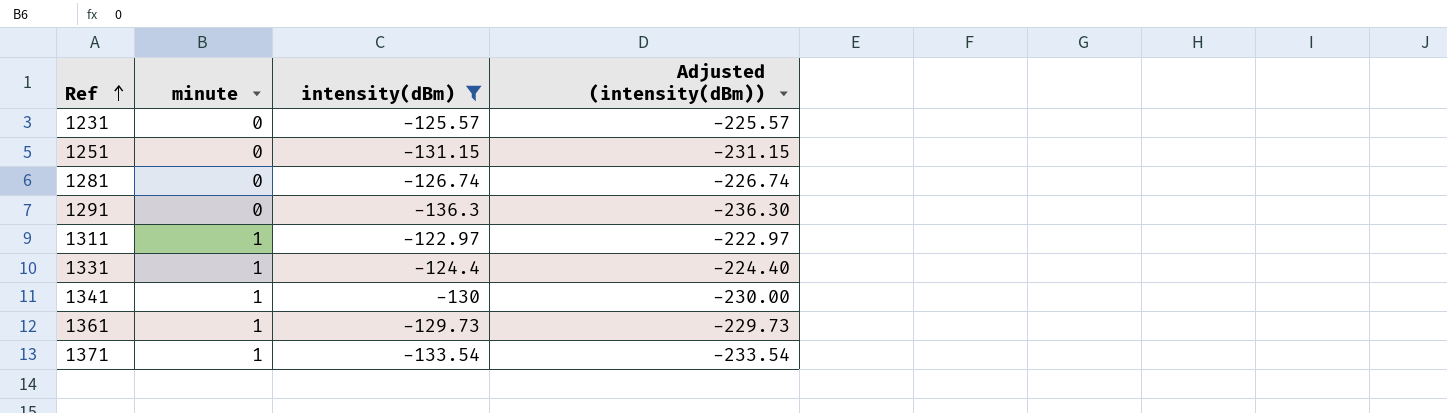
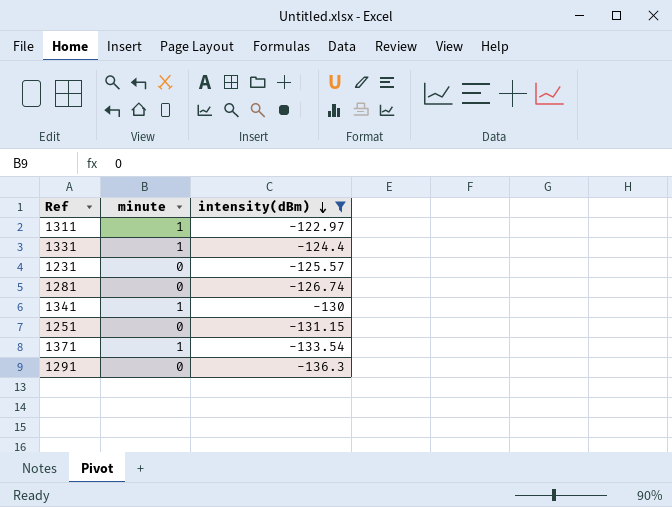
row order: Ref ascending -> intensity(dBm) descending
column Adjusted (intensity(dBm)) | formula: [intensity(dBm)] - 100 -> none
row 1361: 1 | -129.73 | -229.73 -> none

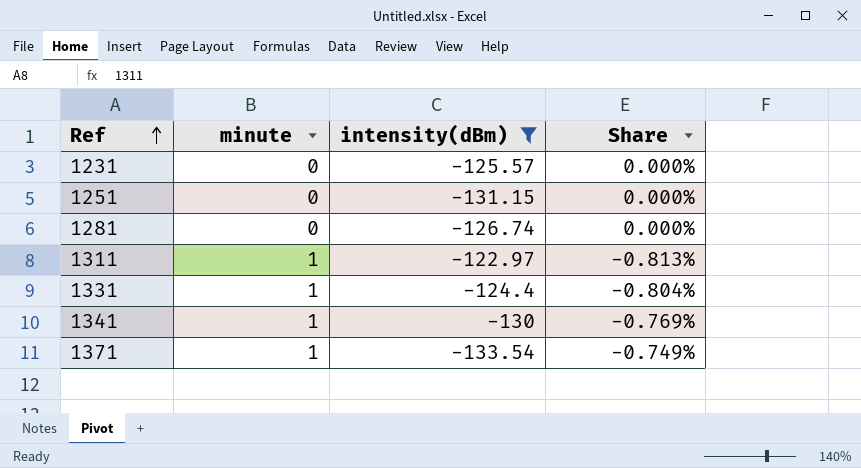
row order: intensity(dBm) descending -> Ref ascending
column Share | formula: none -> [minute] / [intensity(dBm)]
row 1291: 0 | -136.3 -> none

